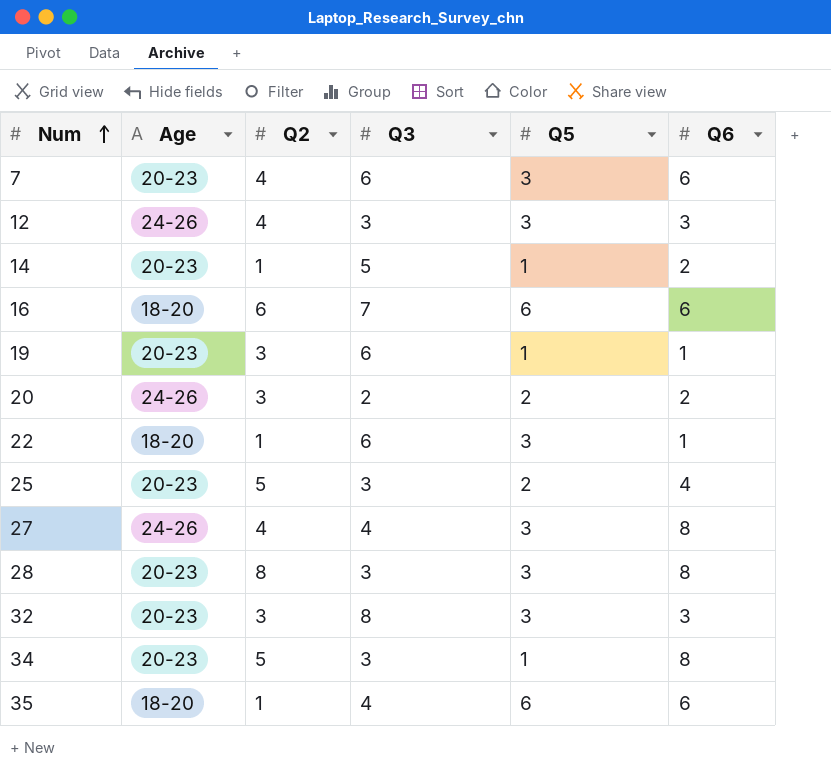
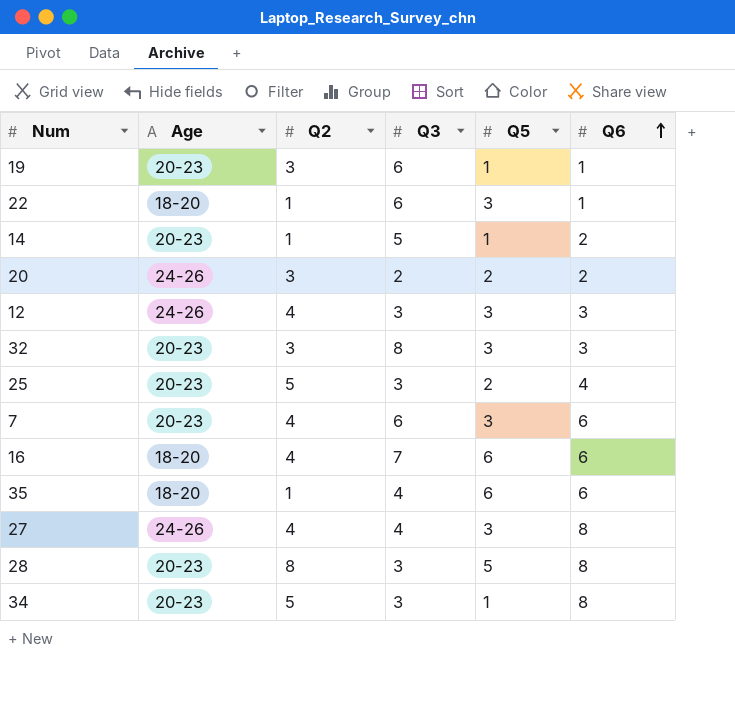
row order: Num ascending -> Q6 ascending
16 | Q2: 6 -> 4
28 | Q5: 3 -> 5

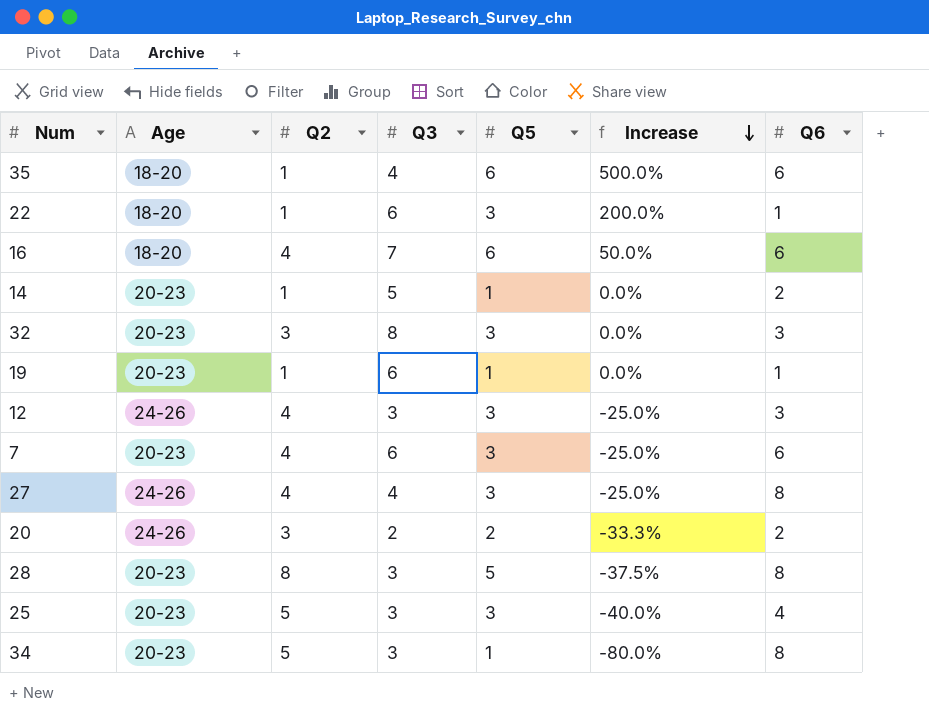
row order: Q6 ascending -> Increase descending
column Increase | formula: none -> ([Q5] - [Q2]) / [Q2]
19 | Q2: 3 -> 1
25 | Q5: 2 -> 3

